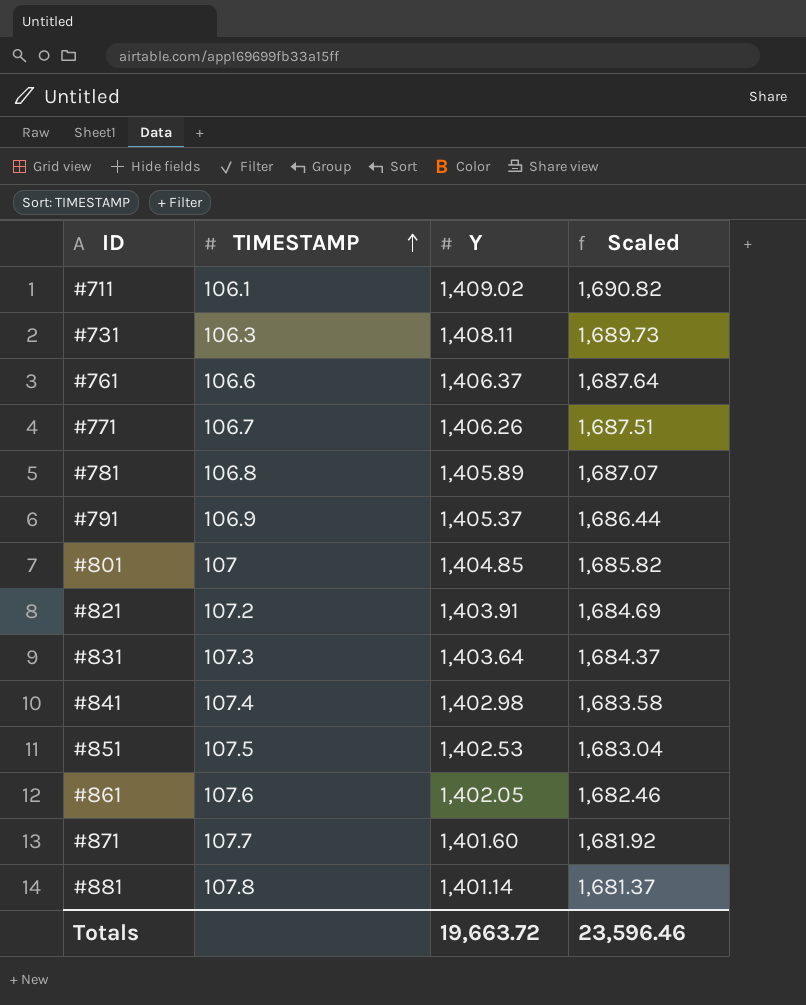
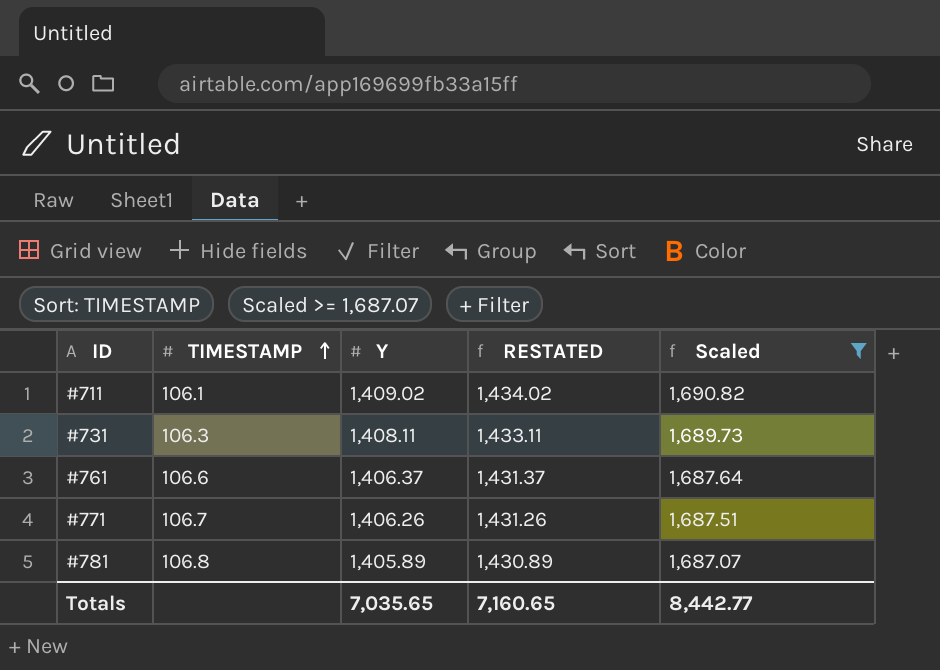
filter: none -> Scaled >= 1,687.07
column RESTATED | formula: none -> [Y] + 25
Totals | Y: 19,663.72 -> 7,035.65
Totals | Scaled: 23,596.46 -> 8,442.77

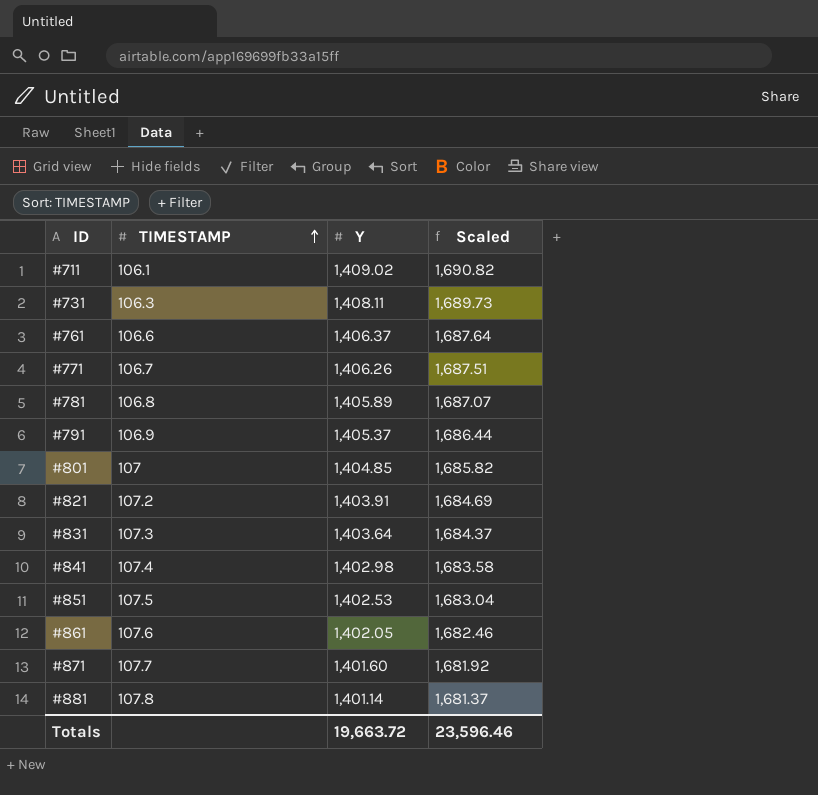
filter: Scaled >= 1,687.07 -> none
column RESTATED | formula: [Y] + 25 -> none
Totals | Y: 7,035.65 -> 19,663.72
Totals | Scaled: 8,442.77 -> 23,596.46

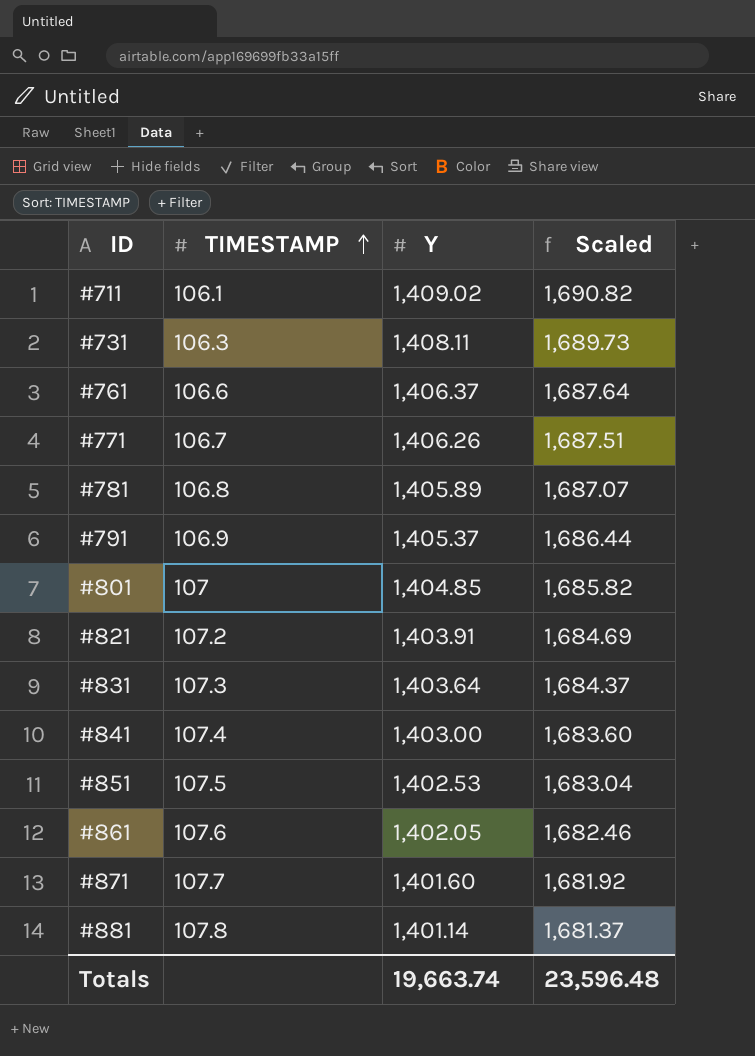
#841 | Y: 1,402.98 -> 1,403.00
#841 | Scaled: 1,683.58 -> 1,683.60
Totals | Y: 19,663.72 -> 19,663.74
Totals | Scaled: 23,596.46 -> 23,596.48

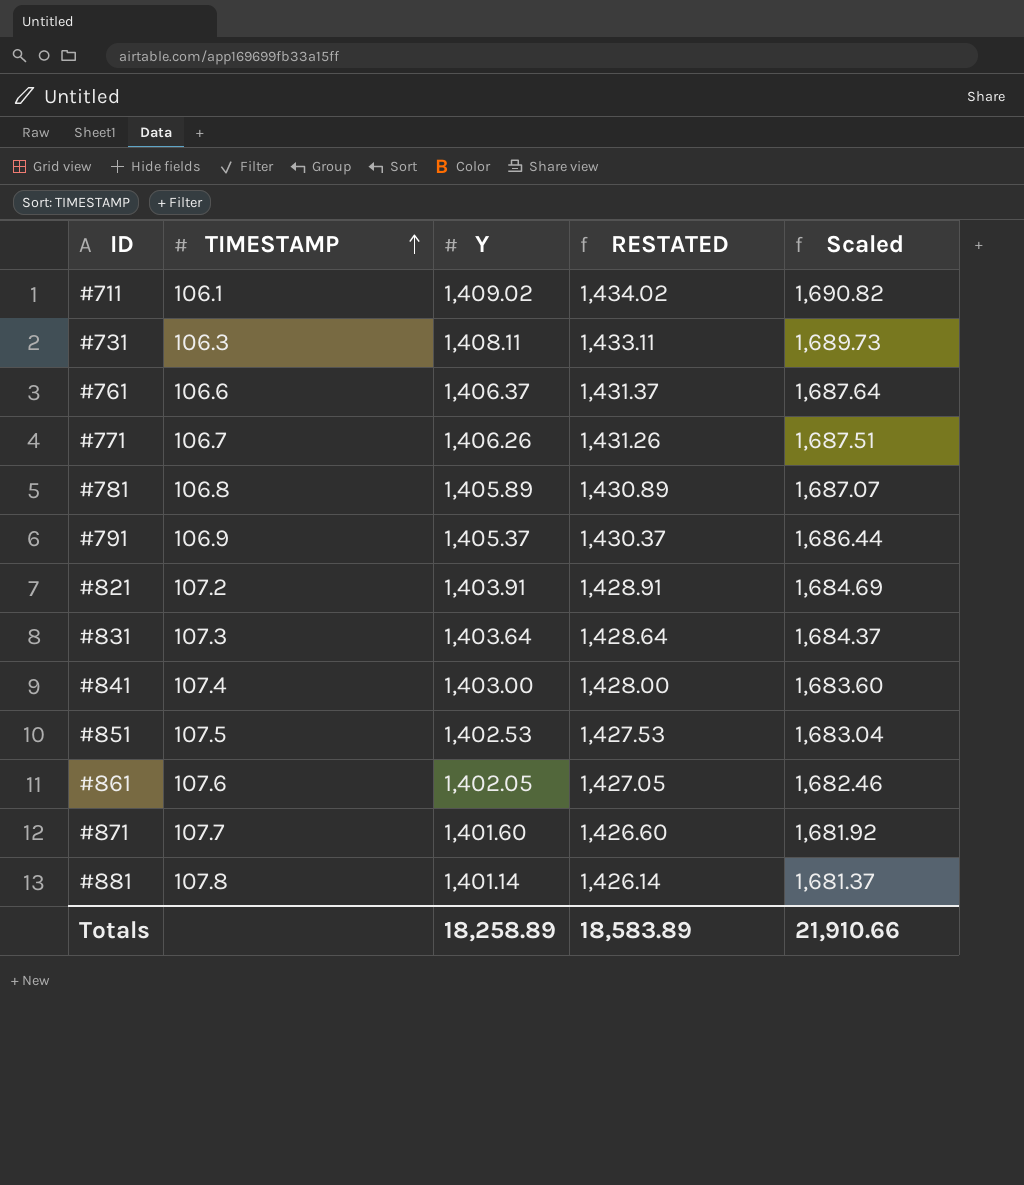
column RESTATED | formula: none -> [Y] + 25
row #801: 107 | 1,404.85 | 1,685.82 -> none
Totals | Y: 19,663.74 -> 18,258.89
Totals | Scaled: 23,596.48 -> 21,910.66

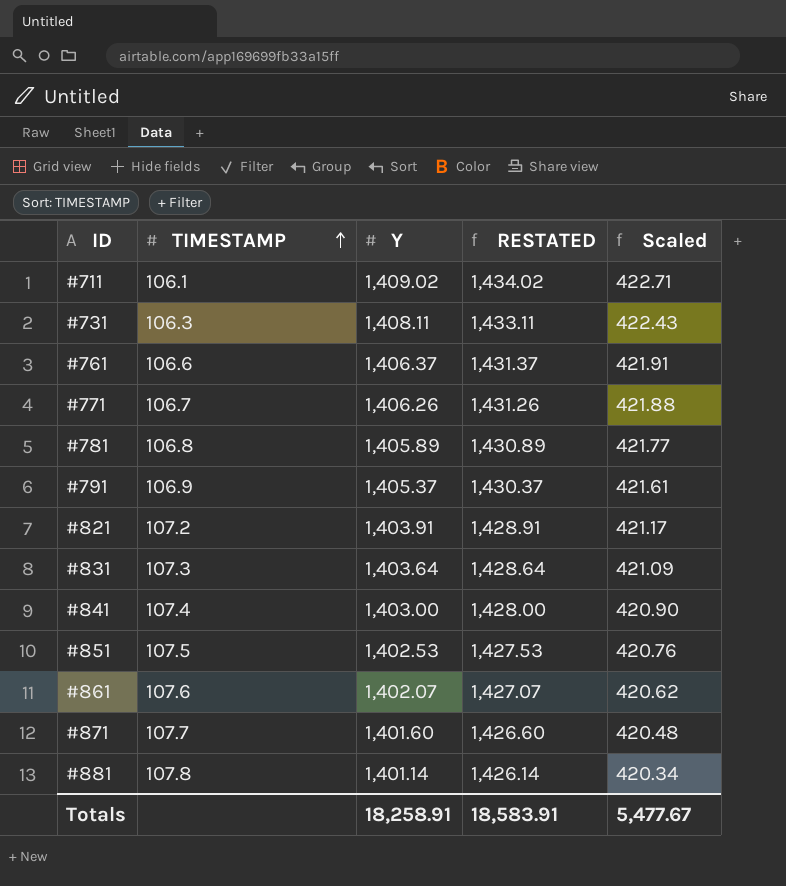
column Scaled | formula: [Y] * 1.2 -> [Y] * 0.3
#861 | Y: 1,402.05 -> 1,402.07
#861 | RESTATED: 1,427.05 -> 1,427.07
Totals | Y: 18,258.89 -> 18,258.91
Totals | RESTATED: 18,583.89 -> 18,583.91
Totals | Scaled: 21,910.66 -> 5,477.67

